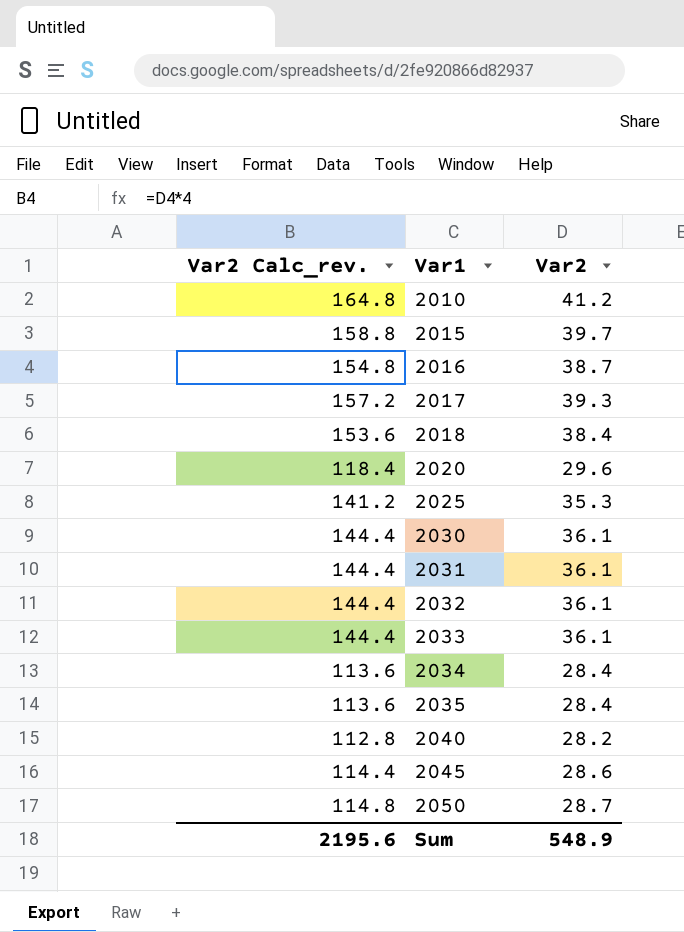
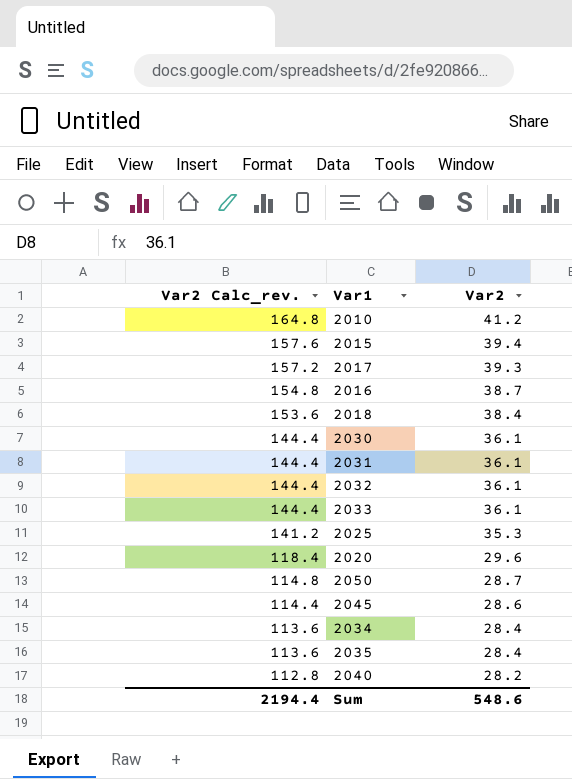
row order: Var1 ascending -> Var2 Calc_rev. descending
2015 | Var2 Calc_rev.: 158.8 -> 157.6
2015 | Var2: 39.7 -> 39.4
Sum | Var2 Calc_rev.: 2195.6 -> 2194.4
Sum | Var2: 548.9 -> 548.6

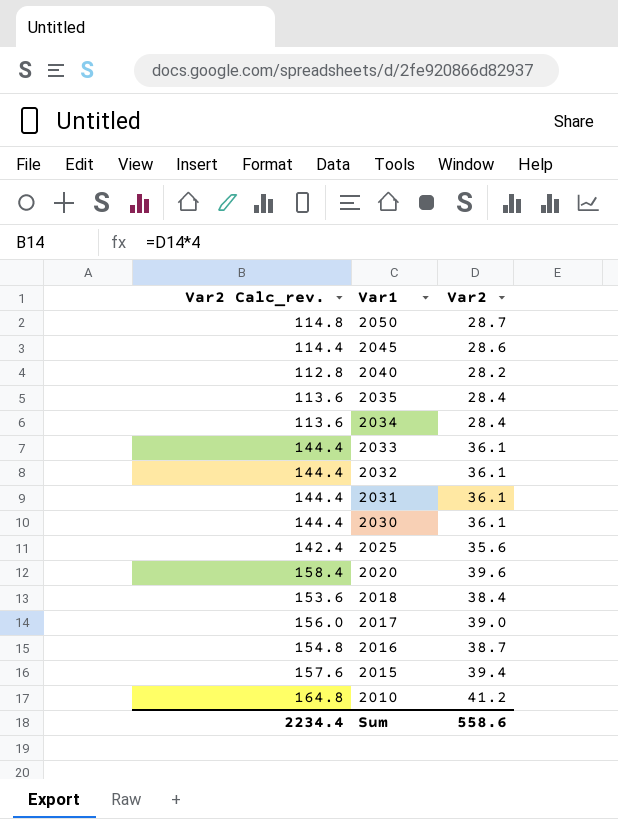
row order: Var2 Calc_rev. descending -> Var1 descending
2025 | Var2 Calc_rev.: 141.2 -> 142.4
2025 | Var2: 35.3 -> 35.6
2020 | Var2 Calc_rev.: 118.4 -> 158.4
2020 | Var2: 29.6 -> 39.6
2017 | Var2 Calc_rev.: 157.2 -> 156.0
2017 | Var2: 39.3 -> 39.0
Sum | Var2 Calc_rev.: 2194.4 -> 2234.4
Sum | Var2: 548.6 -> 558.6

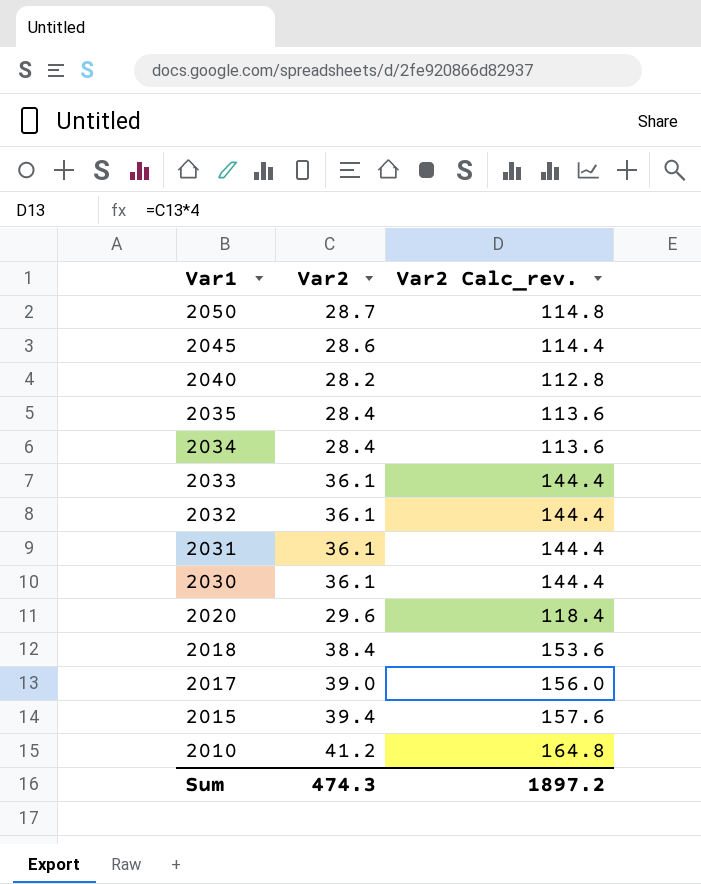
column Var2 Calc_rev. | position: 1 -> 3
row 2025: 142.4 | 35.6 -> none
row 2016: 154.8 | 38.7 -> none
2020 | Var2: 39.6 -> 29.6
2020 | Var2 Calc_rev.: 158.4 -> 118.4
Sum | Var2: 558.6 -> 474.3
Sum | Var2 Calc_rev.: 2234.4 -> 1897.2

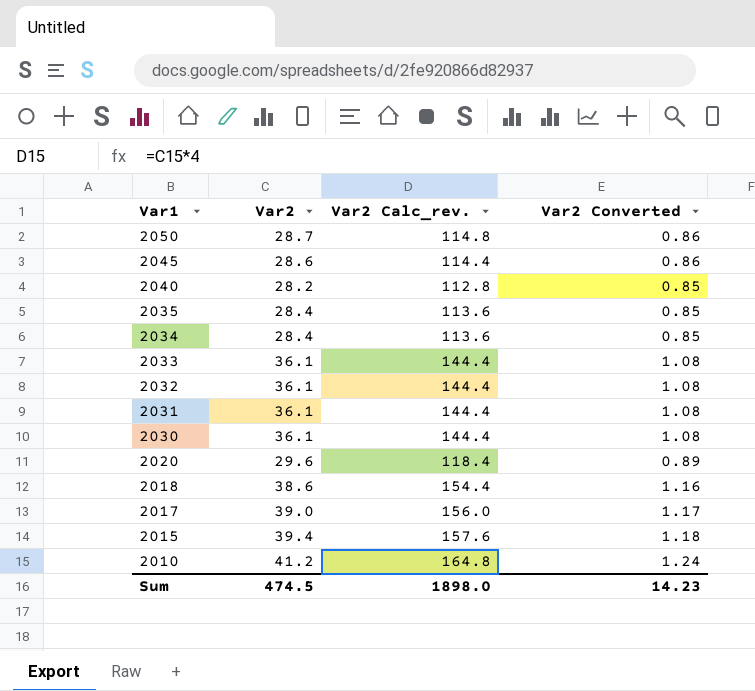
column Var2 Converted | formula: none -> [Var2] * 0.03
2018 | Var2: 38.4 -> 38.6
2018 | Var2 Calc_rev.: 153.6 -> 154.4
Sum | Var2: 474.3 -> 474.5
Sum | Var2 Calc_rev.: 1897.2 -> 1898.0

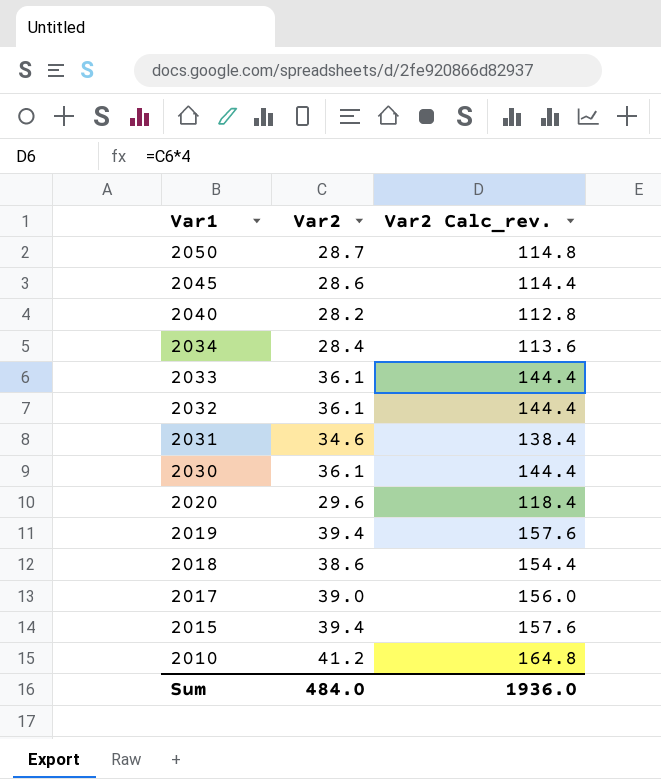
column Var2 Converted | formula: [Var2] * 0.03 -> none
row 2035: 28.4 | 113.6 | 0.85 -> none
2031 | Var2: 36.1 -> 34.6
2031 | Var2 Calc_rev.: 144.4 -> 138.4
row 2019: none -> 39.4 | 157.6
Sum | Var2: 474.5 -> 484.0
Sum | Var2 Calc_rev.: 1898.0 -> 1936.0

